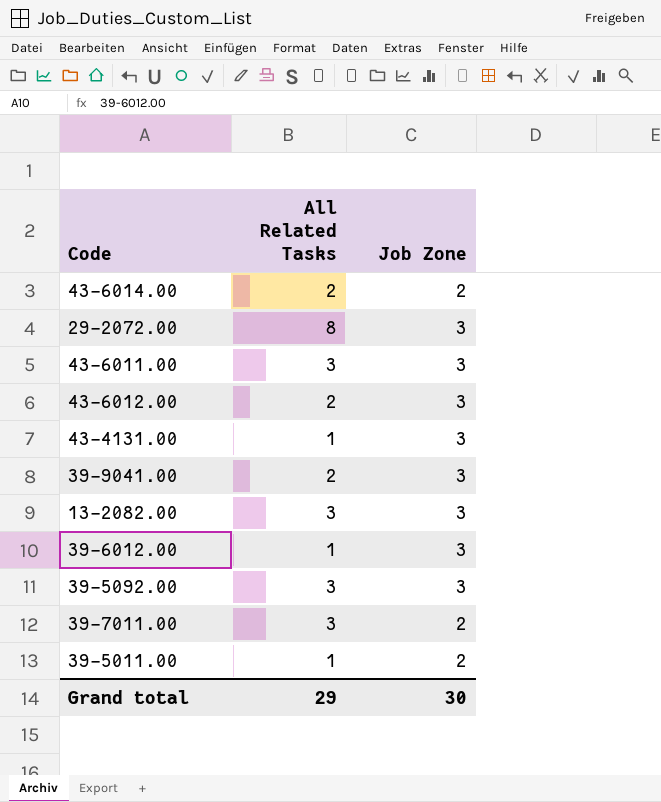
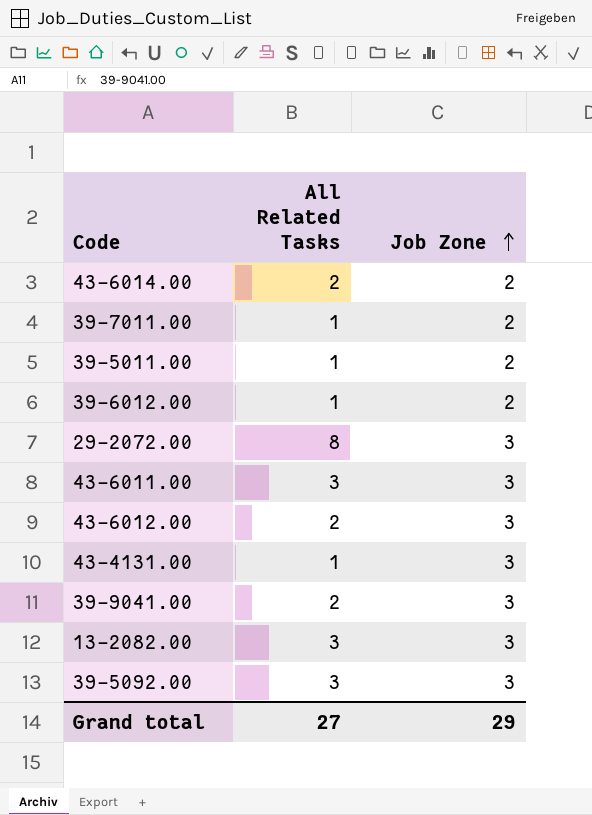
row order: none -> Job Zone ascending
39-7011.00 | All Related Tasks: 3 -> 1
39-6012.00 | Job Zone: 3 -> 2
Grand total | All Related Tasks: 29 -> 27
Grand total | Job Zone: 30 -> 29

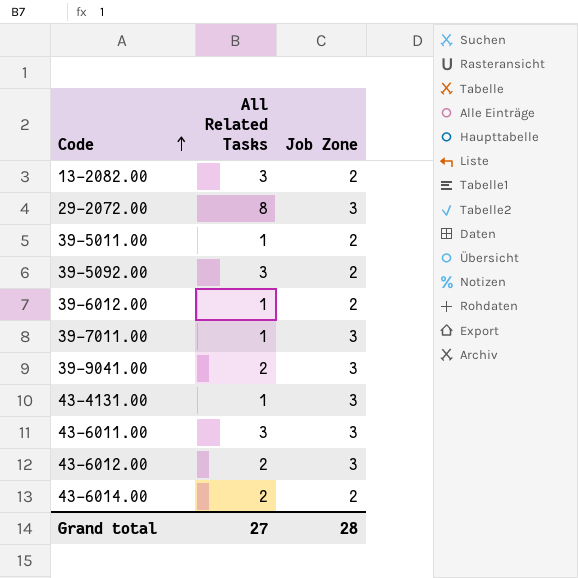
row order: Job Zone ascending -> Code ascending
13-2082.00 | Job Zone: 3 -> 2
39-5092.00 | Job Zone: 3 -> 2
39-7011.00 | Job Zone: 2 -> 3
Grand total | Job Zone: 29 -> 28

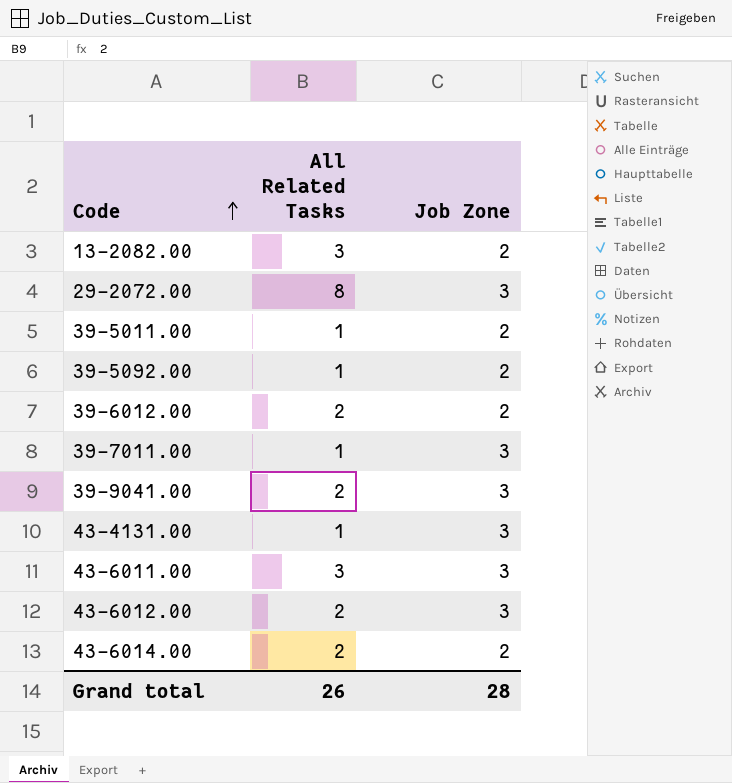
39-5092.00 | All Related Tasks: 3 -> 1
39-6012.00 | All Related Tasks: 1 -> 2
Grand total | All Related Tasks: 27 -> 26

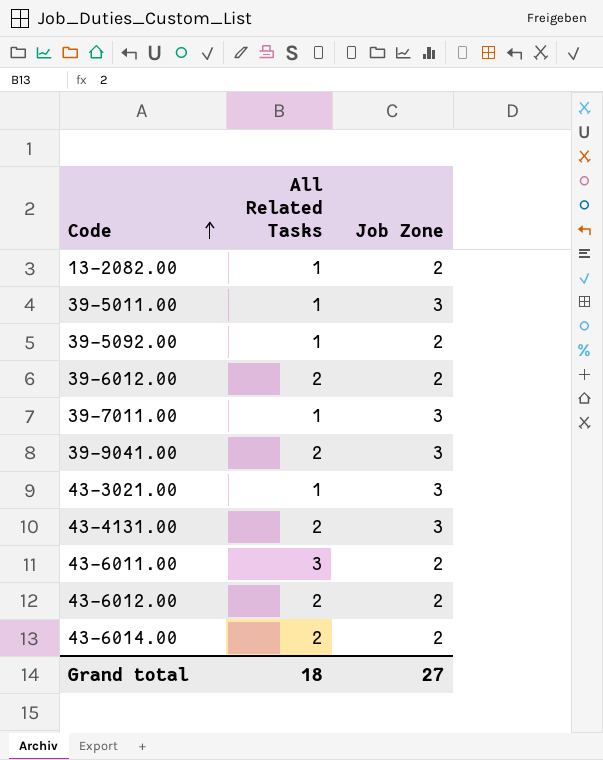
row 29-2072.00: 8 | 3 -> none
13-2082.00 | All Related Tasks: 3 -> 1
39-5011.00 | Job Zone: 2 -> 3
row 43-3021.00: none -> 1 | 3
43-4131.00 | All Related Tasks: 1 -> 2
43-6011.00 | Job Zone: 3 -> 2
43-6012.00 | Job Zone: 3 -> 2
Grand total | All Related Tasks: 26 -> 18
Grand total | Job Zone: 28 -> 27

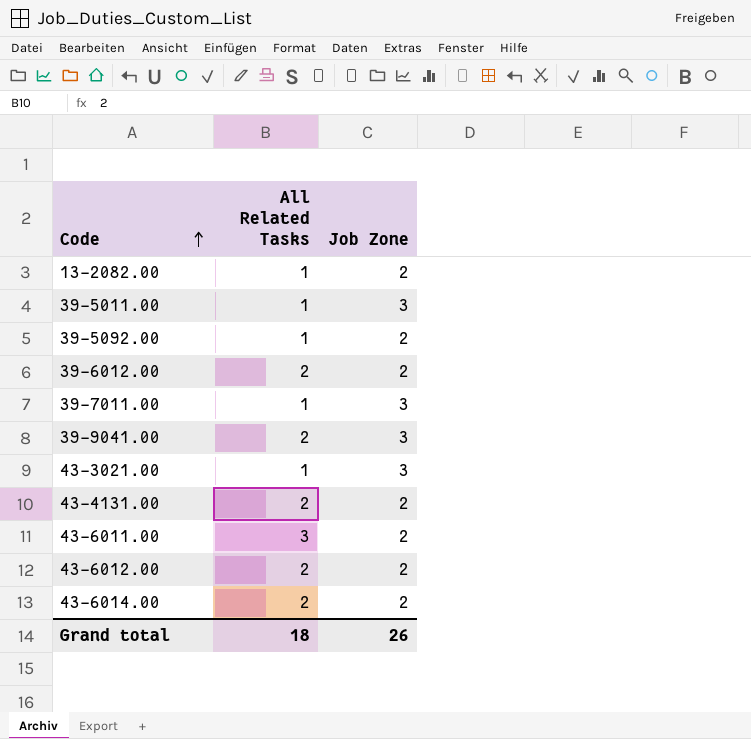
43-4131.00 | Job Zone: 3 -> 2
Grand total | Job Zone: 27 -> 26

